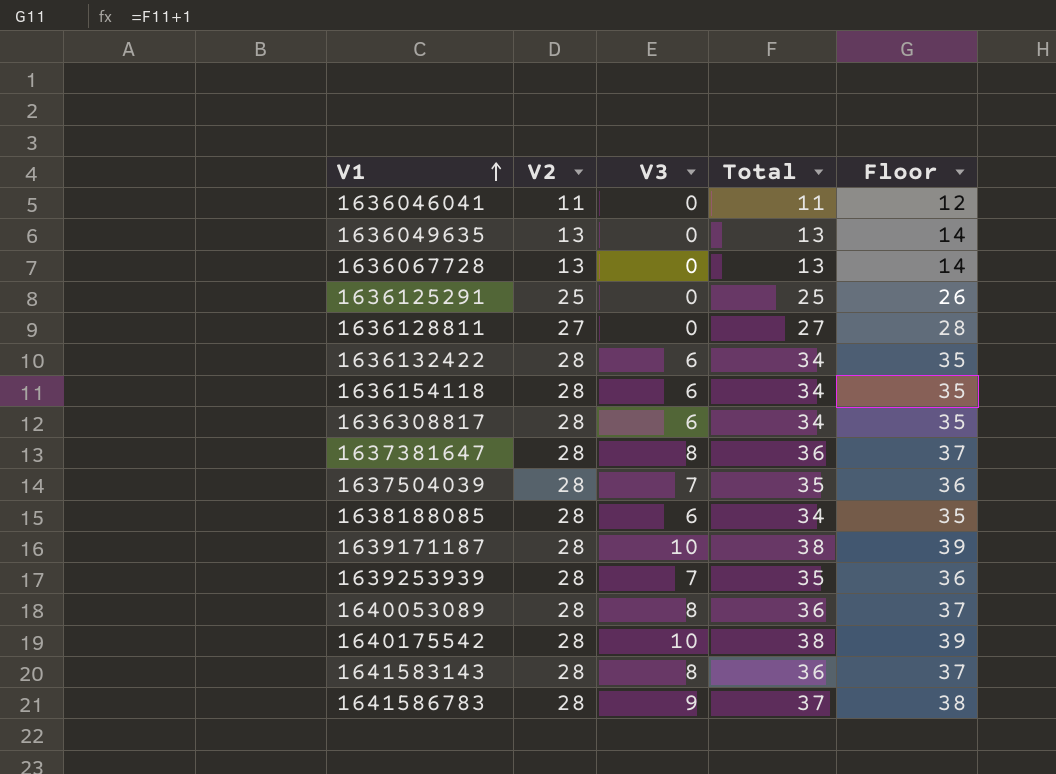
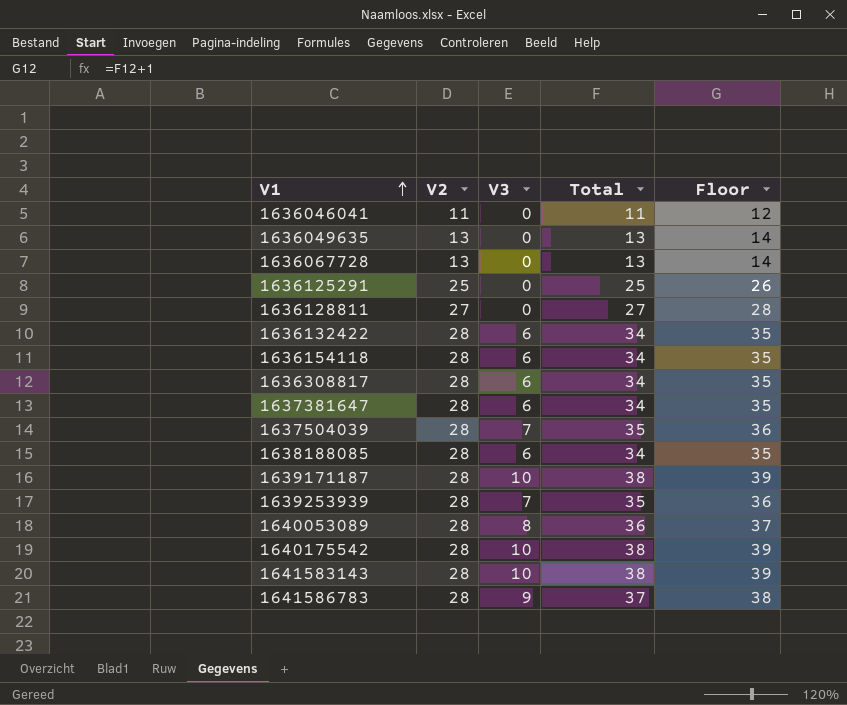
1637381647 | V3: 8 -> 6
1637381647 | Total: 36 -> 34
1637381647 | Floor: 37 -> 35
1641583143 | V3: 8 -> 10
1641583143 | Total: 36 -> 38
1641583143 | Floor: 37 -> 39

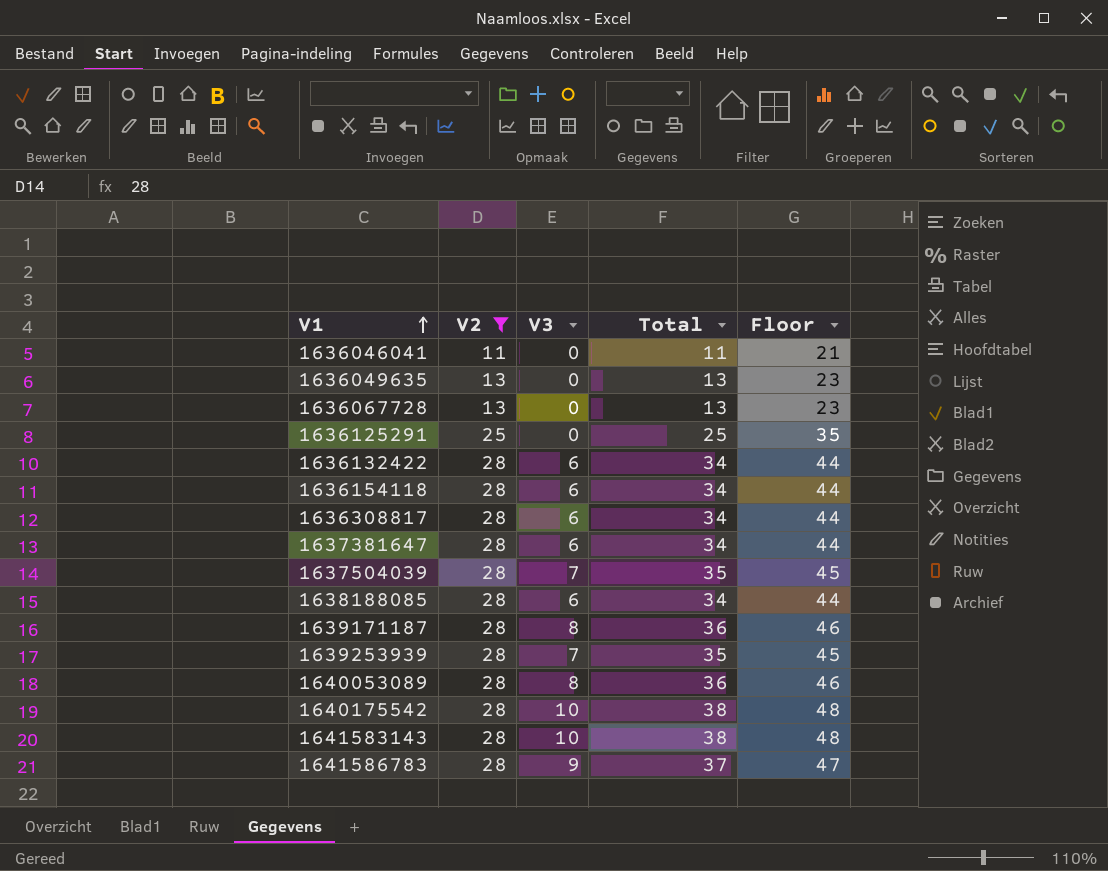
filter: none -> V2 != 27
column Floor | formula: [Total] + 1 -> [Total] + 10
1639171187 | V3: 10 -> 8
1639171187 | Total: 38 -> 36

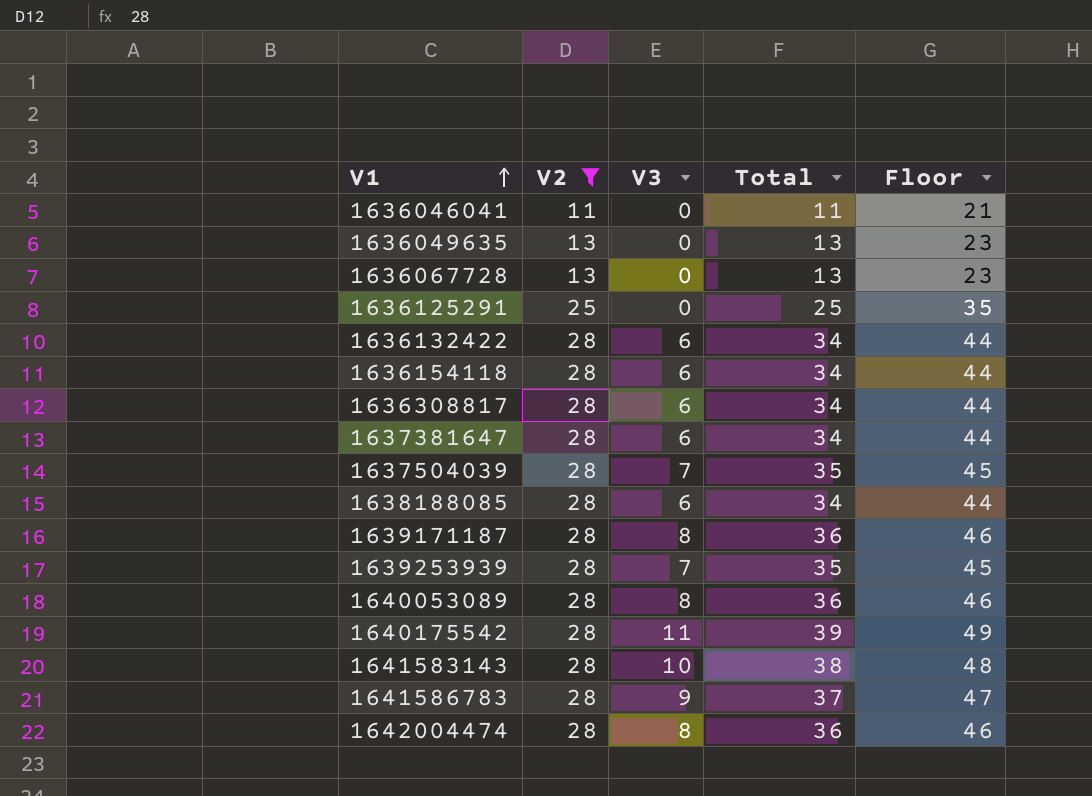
1640175542 | V3: 10 -> 11
1640175542 | Total: 38 -> 39
1640175542 | Floor: 48 -> 49
row 1642004474: none -> 28 | 8 | 36 | 46

